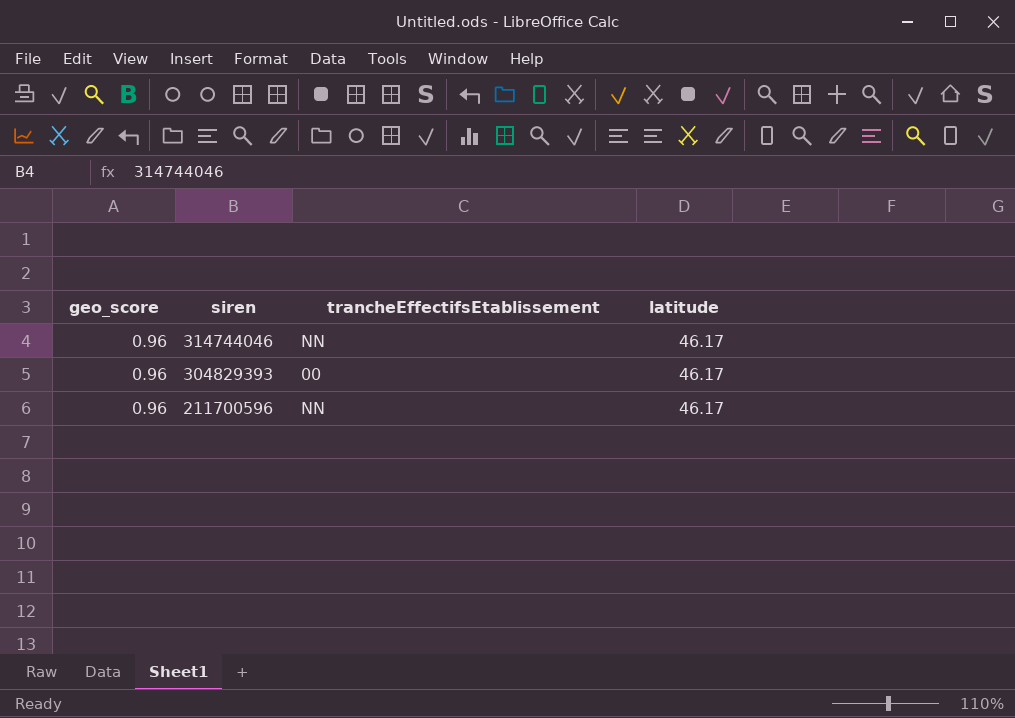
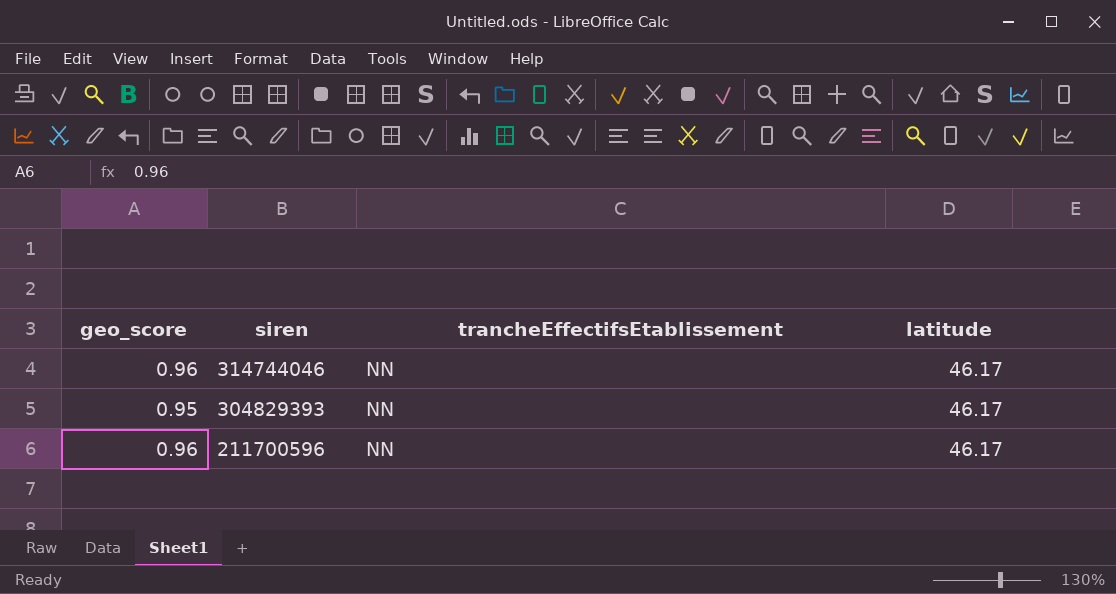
304829393 | geo_score: 0.96 -> 0.95
304829393 | trancheEffectifsEtablissement: 00 -> NN

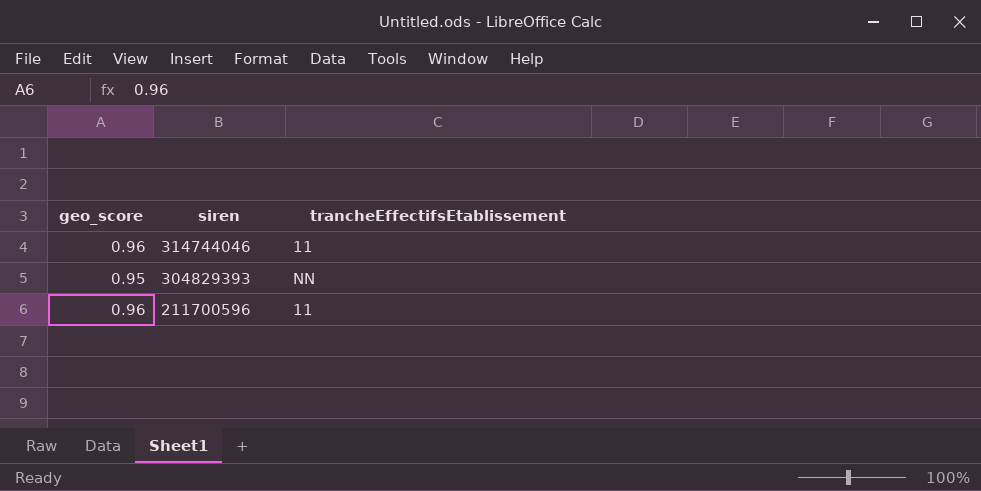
column latitude | position: 4 -> none
314744046 | trancheEffectifsEtablissement: NN -> 11
211700596 | trancheEffectifsEtablissement: NN -> 11

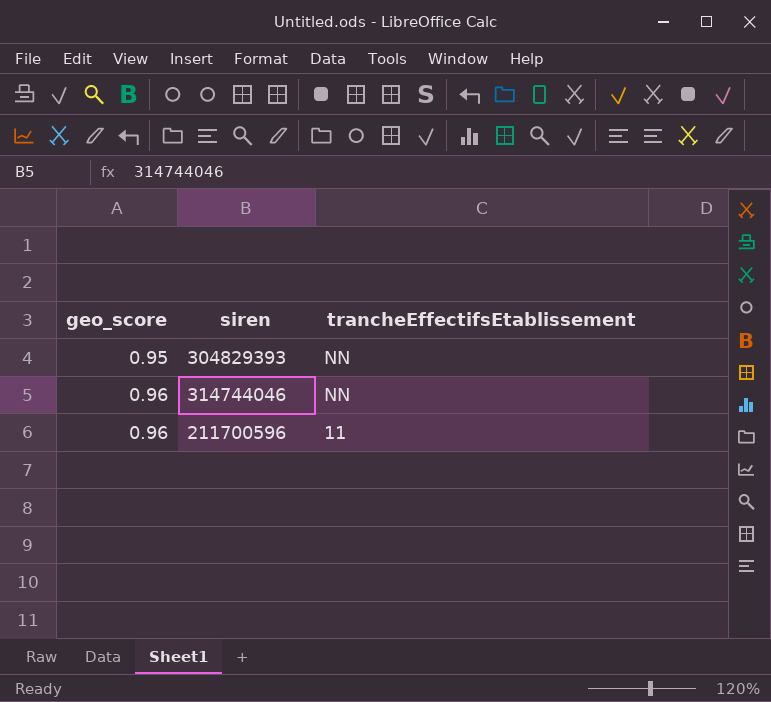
row order: siren descending -> geo_score ascending
314744046 | trancheEffectifsEtablissement: 11 -> NN

